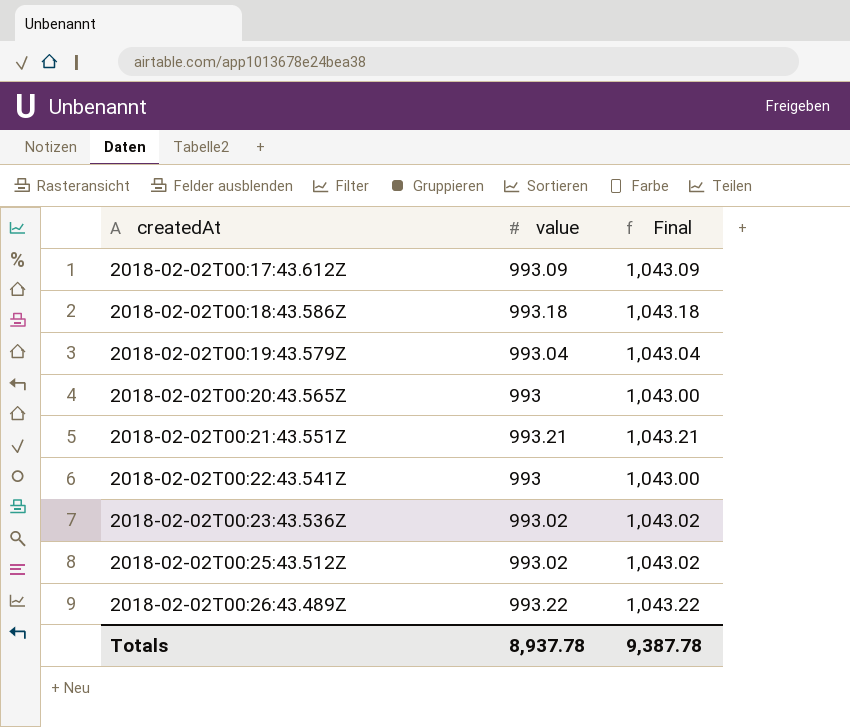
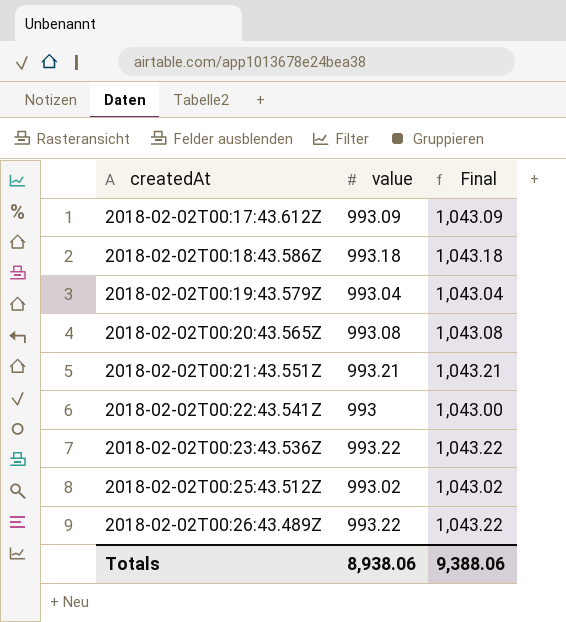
2018-02-02T00:20:43.565Z | value: 993 -> 993.08
2018-02-02T00:20:43.565Z | Final: 1,043.00 -> 1,043.08
2018-02-02T00:23:43.536Z | value: 993.02 -> 993.22
2018-02-02T00:23:43.536Z | Final: 1,043.02 -> 1,043.22
Totals | value: 8,937.78 -> 8,938.06
Totals | Final: 9,387.78 -> 9,388.06

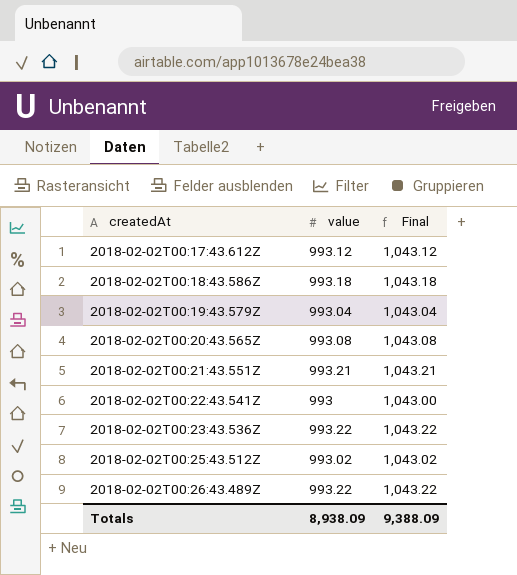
2018-02-02T00:17:43.612Z | value: 993.09 -> 993.12
2018-02-02T00:17:43.612Z | Final: 1,043.09 -> 1,043.12
Totals | value: 8,938.06 -> 8,938.09
Totals | Final: 9,388.06 -> 9,388.09

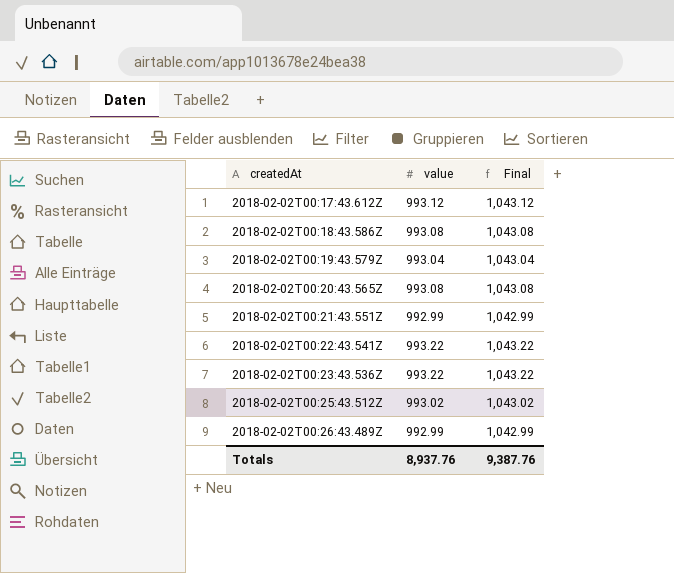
2018-02-02T00:18:43.586Z | value: 993.18 -> 993.08
2018-02-02T00:18:43.586Z | Final: 1,043.18 -> 1,043.08
2018-02-02T00:21:43.551Z | value: 993.21 -> 992.99
2018-02-02T00:21:43.551Z | Final: 1,043.21 -> 1,042.99
2018-02-02T00:22:43.541Z | value: 993 -> 993.22
2018-02-02T00:22:43.541Z | Final: 1,043.00 -> 1,043.22
2018-02-02T00:26:43.489Z | value: 993.22 -> 992.99
2018-02-02T00:26:43.489Z | Final: 1,043.22 -> 1,042.99
Totals | value: 8,938.09 -> 8,937.76
Totals | Final: 9,388.09 -> 9,387.76

